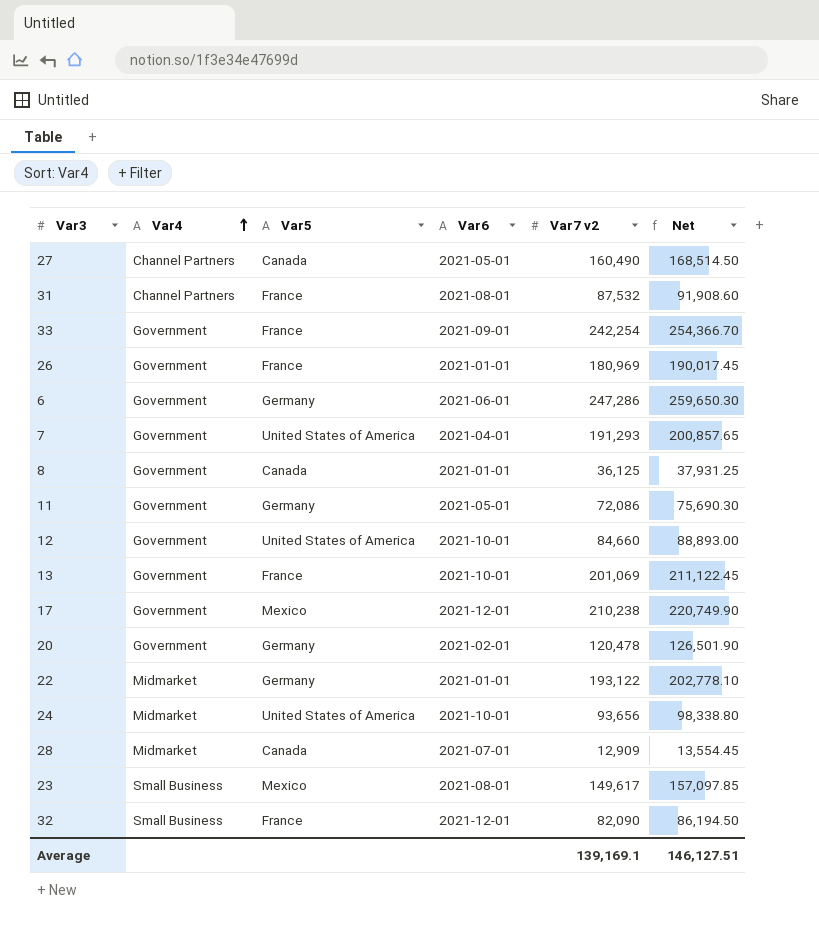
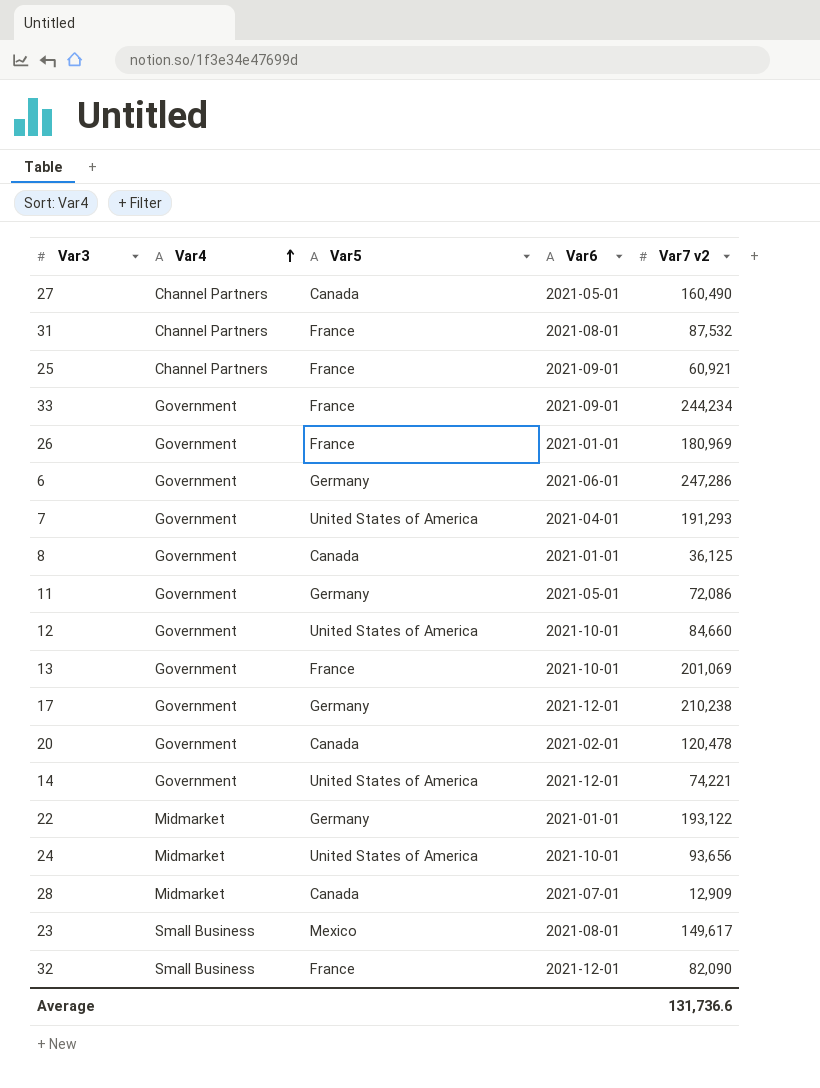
column Net | formula: [Var7 v2] * 1.05 -> none
row 25: none -> Channel Partners | France | 2021-09-01 | 60,921
33 | Var7 v2: 242,254 -> 244,234
17 | Var5: Mexico -> Germany
20 | Var5: Germany -> Canada
row 14: none -> Government | United States of America | 2021-12-01 | 74,221
Average | Var7 v2: 139,169.1 -> 131,736.6

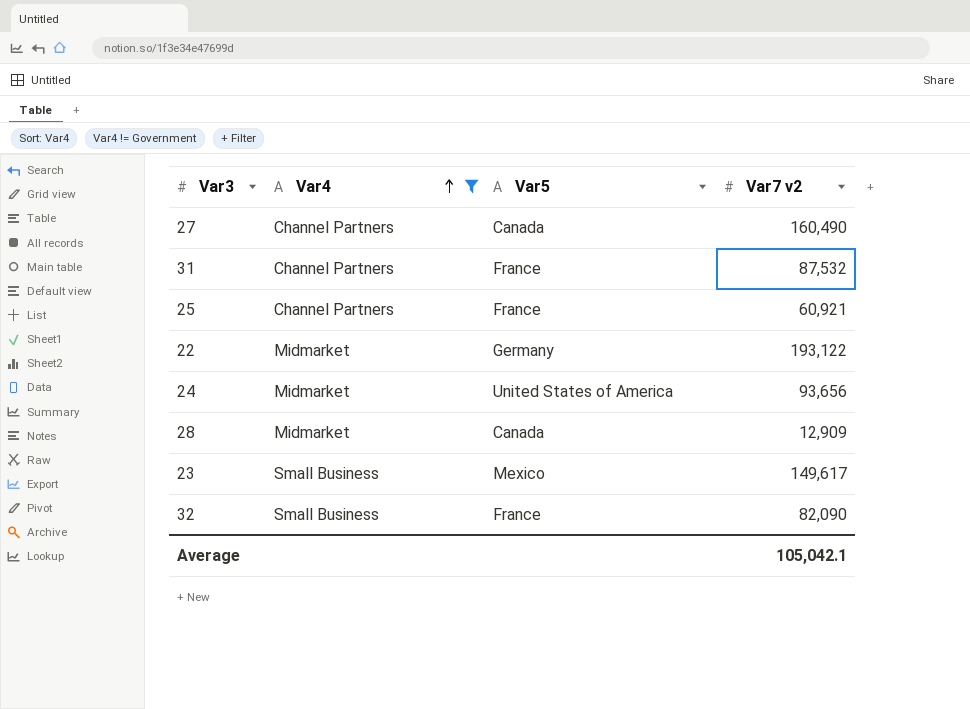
filter: none -> Var4 != Government
column Var6 | position: 4 -> none
Average | Var7 v2: 131,736.6 -> 105,042.1

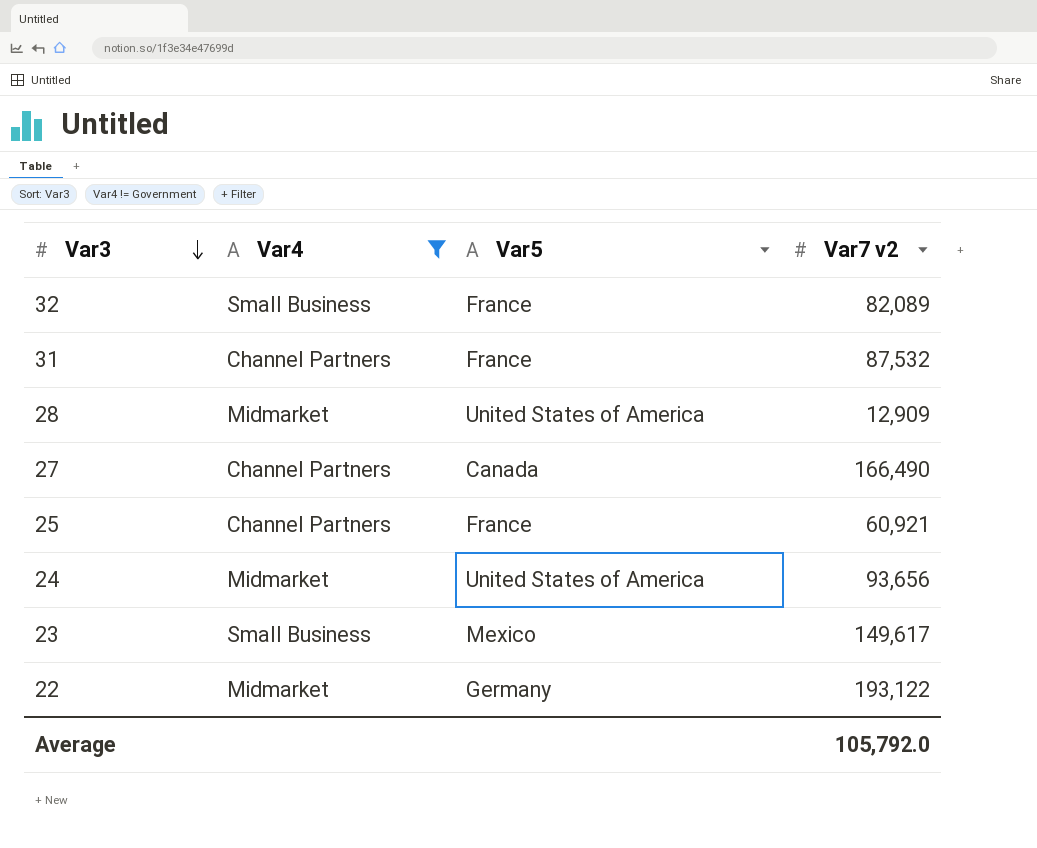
row order: Var4 ascending -> Var3 descending
32 | Var7 v2: 82,090 -> 82,089
28 | Var5: Canada -> United States of America
27 | Var7 v2: 160,490 -> 166,490
Average | Var7 v2: 105,042.1 -> 105,792.0

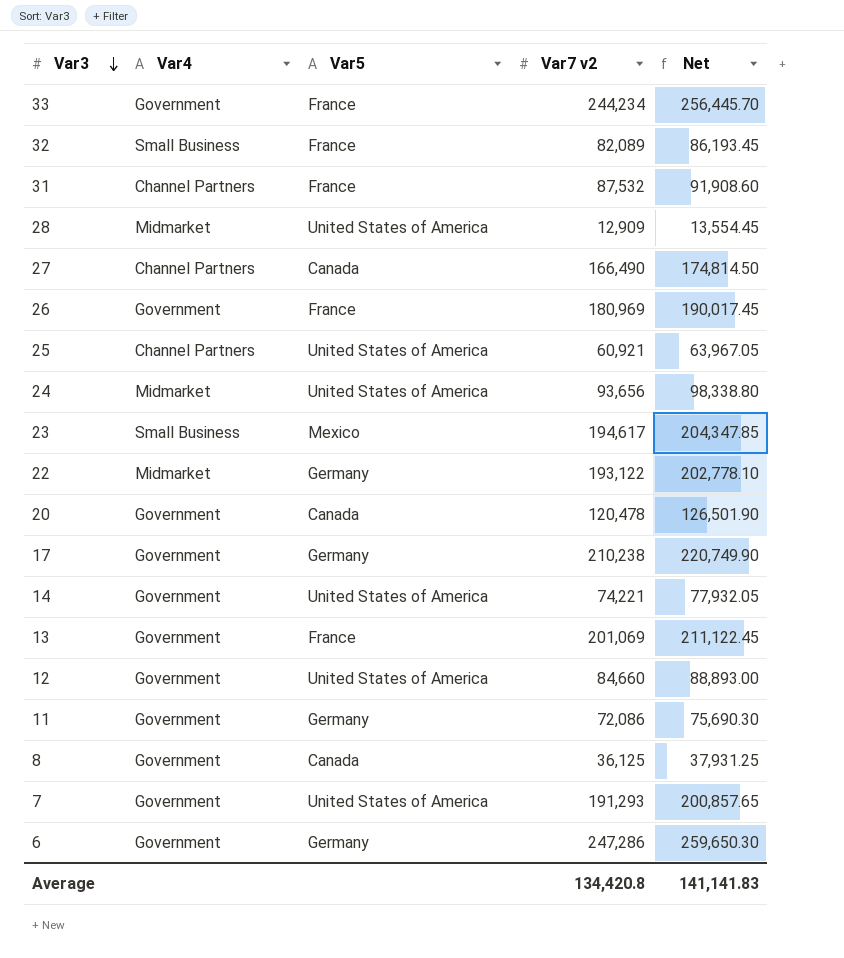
filter: Var4 != Government -> none
column Net | formula: none -> [Var7 v2] * 1.05
25 | Var5: France -> United States of America
23 | Var7 v2: 149,617 -> 194,617
Average | Var7 v2: 105,792.0 -> 134,420.8

